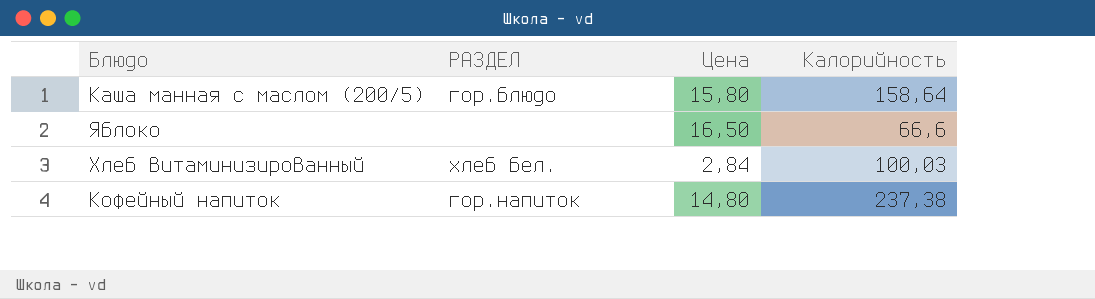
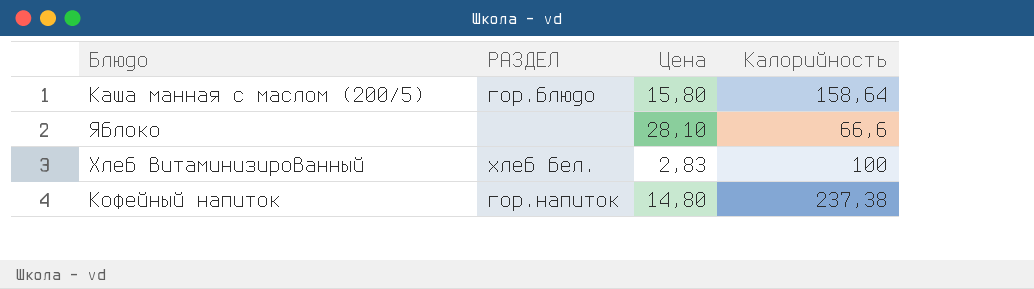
Яблоко | Цена: 16,50 -> 28,10
Хлеб витаминизированный | Цена: 2,84 -> 2,83
Хлеб витаминизированный | Калорийность: 100,03 -> 100

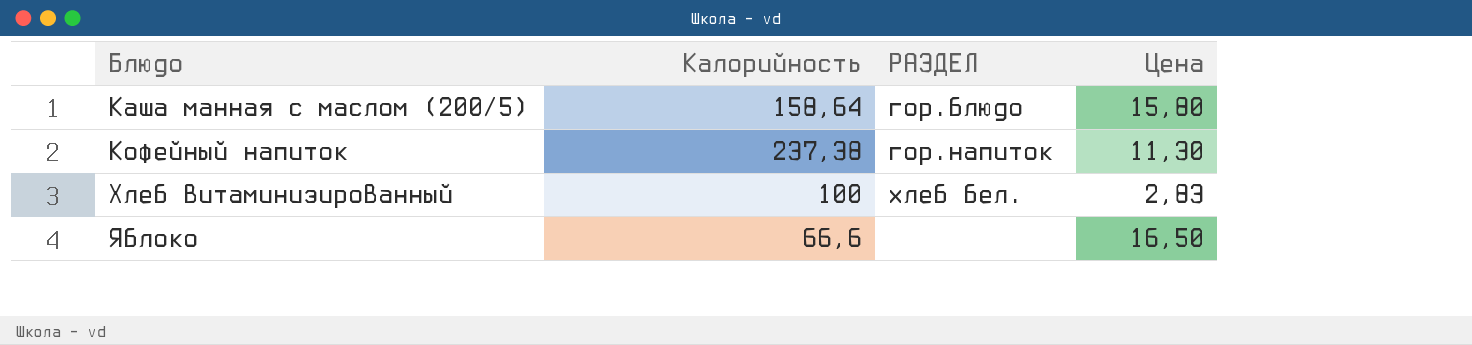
row order: none -> Блюдо ascending
column Калорийность | position: 4 -> 2
Кофейный напиток | Цена: 14,80 -> 11,30
Яблоко | Цена: 28,10 -> 16,50

